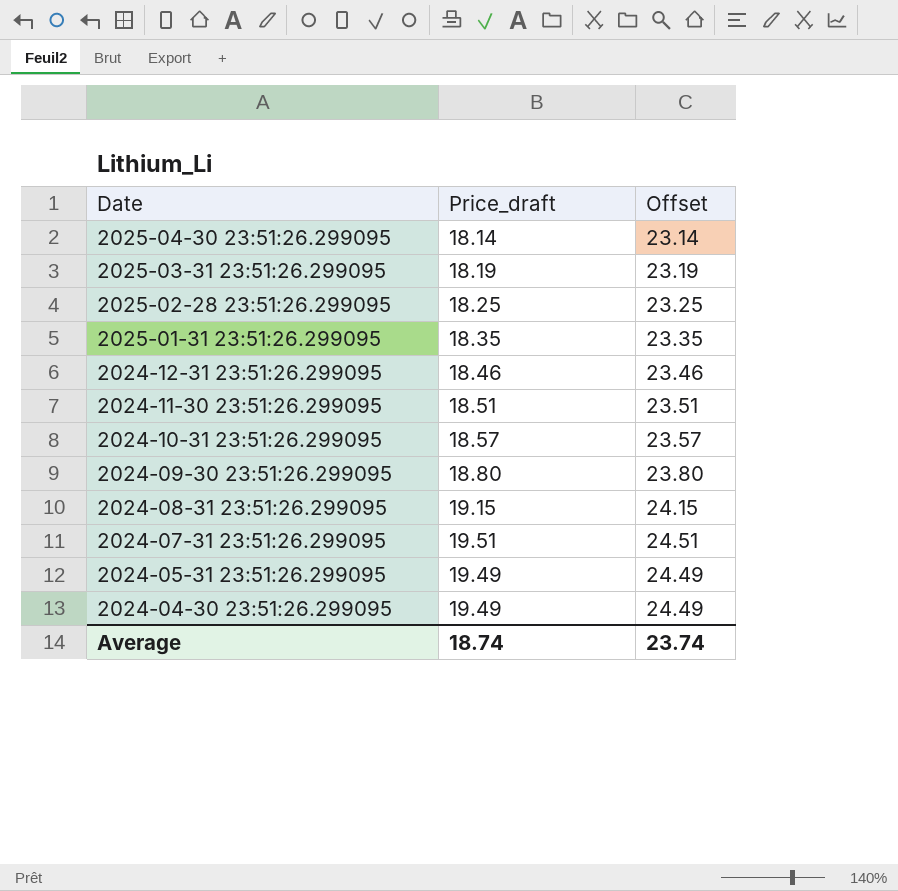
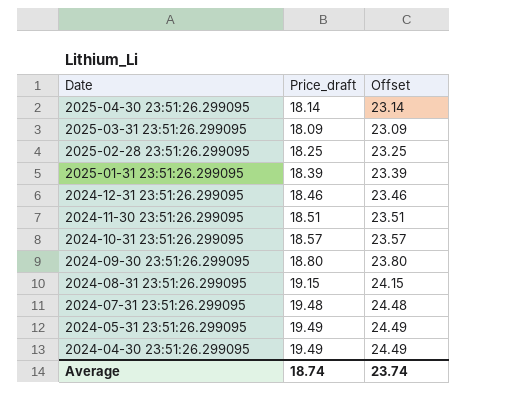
2025-03-31 23:51:26.299095 | Price_draft: 18.19 -> 18.09
2025-03-31 23:51:26.299095 | Offset: 23.19 -> 23.09
2025-01-31 23:51:26.299095 | Price_draft: 18.35 -> 18.39
2025-01-31 23:51:26.299095 | Offset: 23.35 -> 23.39
2024-07-31 23:51:26.299095 | Price_draft: 19.51 -> 19.48
2024-07-31 23:51:26.299095 | Offset: 24.51 -> 24.48

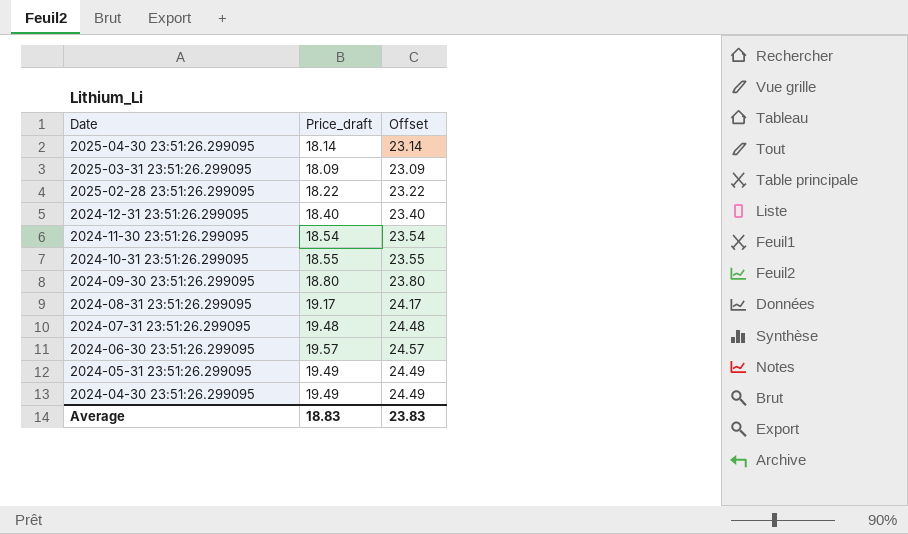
row 2025-01-31 23:51:26.299095: 18.39 | 23.39 -> none
2025-02-28 23:51:26.299095 | Price_draft: 18.25 -> 18.22
2025-02-28 23:51:26.299095 | Offset: 23.25 -> 23.22
2024-12-31 23:51:26.299095 | Price_draft: 18.46 -> 18.40
2024-12-31 23:51:26.299095 | Offset: 23.46 -> 23.40
2024-11-30 23:51:26.299095 | Price_draft: 18.51 -> 18.54
2024-11-30 23:51:26.299095 | Offset: 23.51 -> 23.54
2024-10-31 23:51:26.299095 | Price_draft: 18.57 -> 18.55
2024-10-31 23:51:26.299095 | Offset: 23.57 -> 23.55
2024-08-31 23:51:26.299095 | Price_draft: 19.15 -> 19.17
2024-08-31 23:51:26.299095 | Offset: 24.15 -> 24.17
row 2024-06-30 23:51:26.299095: none -> 19.57 | 24.57
Average | Price_draft: 18.74 -> 18.83
Average | Offset: 23.74 -> 23.83

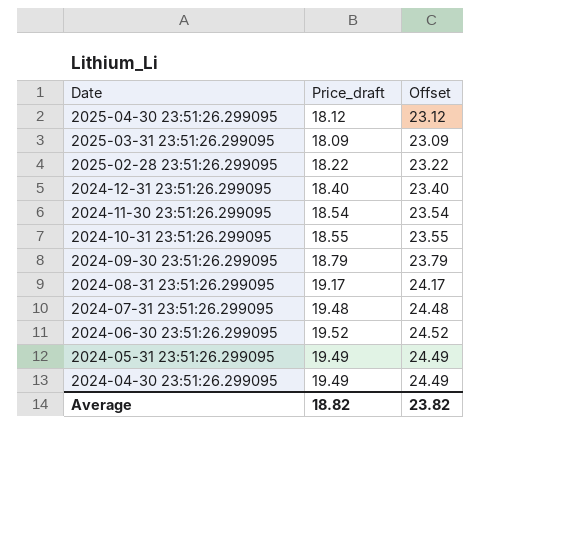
2025-04-30 23:51:26.299095 | Price_draft: 18.14 -> 18.12
2025-04-30 23:51:26.299095 | Offset: 23.14 -> 23.12
2024-09-30 23:51:26.299095 | Price_draft: 18.80 -> 18.79
2024-09-30 23:51:26.299095 | Offset: 23.80 -> 23.79
2024-06-30 23:51:26.299095 | Price_draft: 19.57 -> 19.52
2024-06-30 23:51:26.299095 | Offset: 24.57 -> 24.52
Average | Price_draft: 18.83 -> 18.82
Average | Offset: 23.83 -> 23.82

